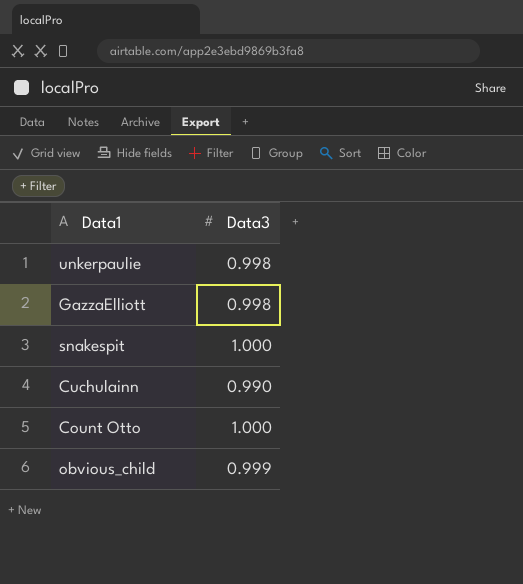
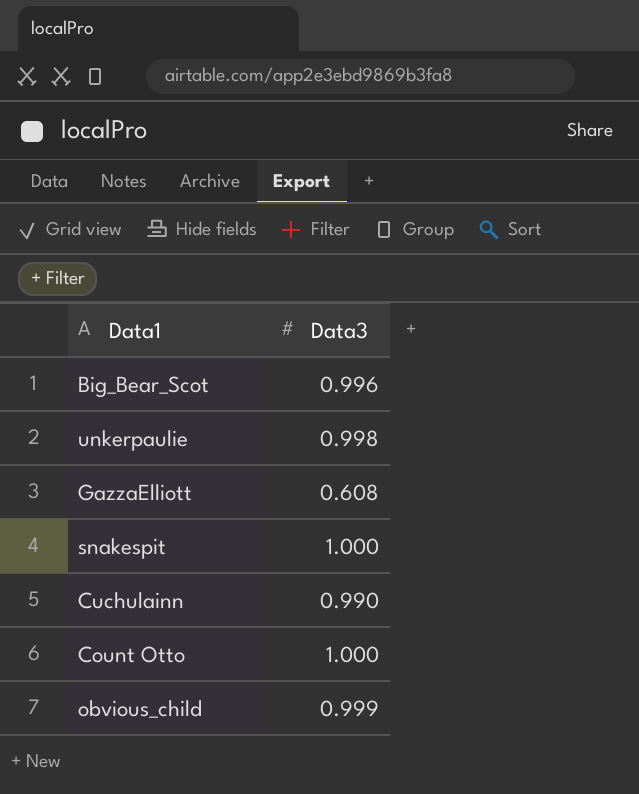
row Big_Bear_Scot: none -> 0.996
GazzaElliott | Data3: 0.998 -> 0.608

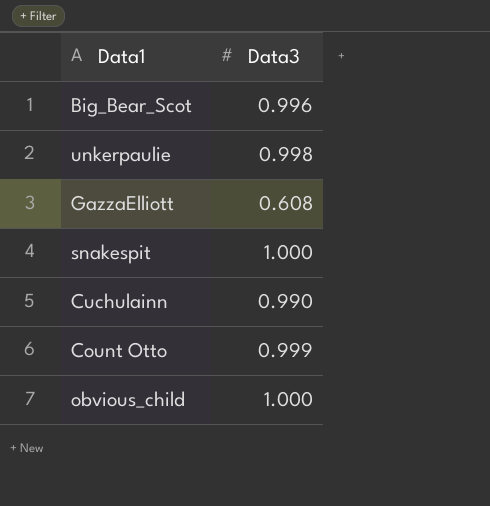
Count Otto | Data3: 1.000 -> 0.999
obvious_child | Data3: 0.999 -> 1.000

